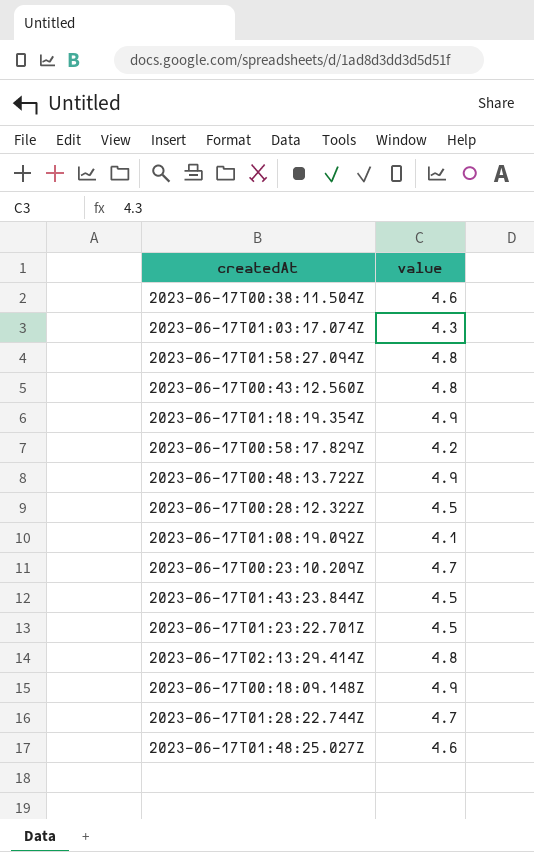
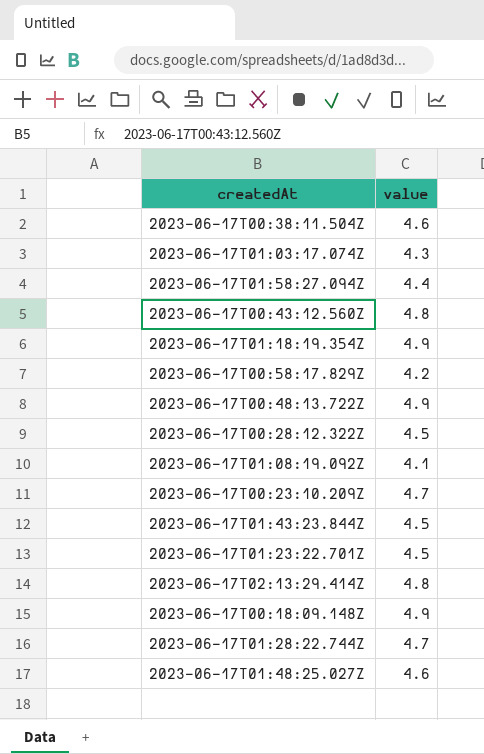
2023-06-17T01:58:27.094Z | value: 4.8 -> 4.4

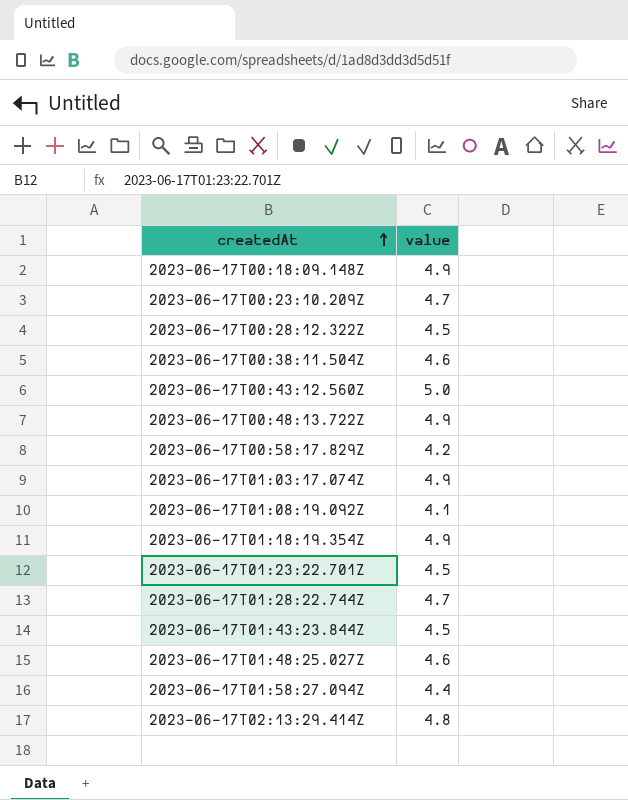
row order: none -> createdAt ascending
2023-06-17T00:43:12.560Z | value: 4.8 -> 5.0
2023-06-17T01:03:17.074Z | value: 4.3 -> 4.9

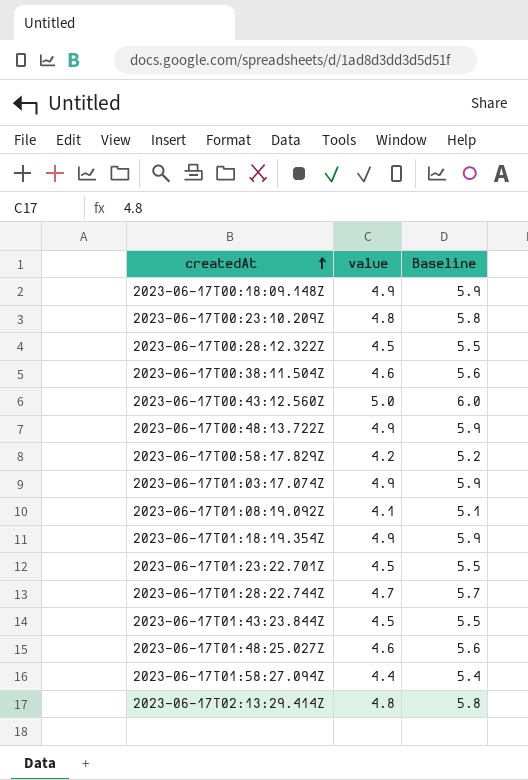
column Baseline | formula: none -> [value] + 1
2023-06-17T00:23:10.209Z | value: 4.7 -> 4.8

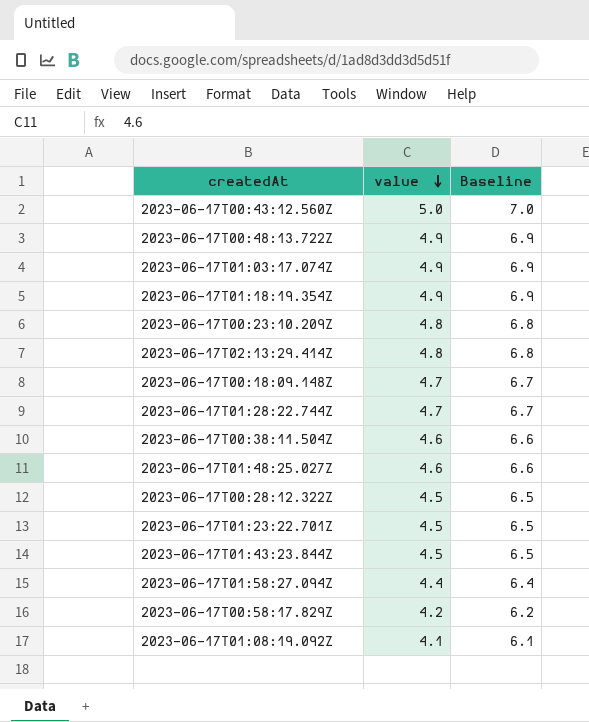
row order: createdAt ascending -> value descending
column Baseline | formula: [value] + 1 -> [value] + 2
2023-06-17T00:18:09.148Z | value: 4.9 -> 4.7

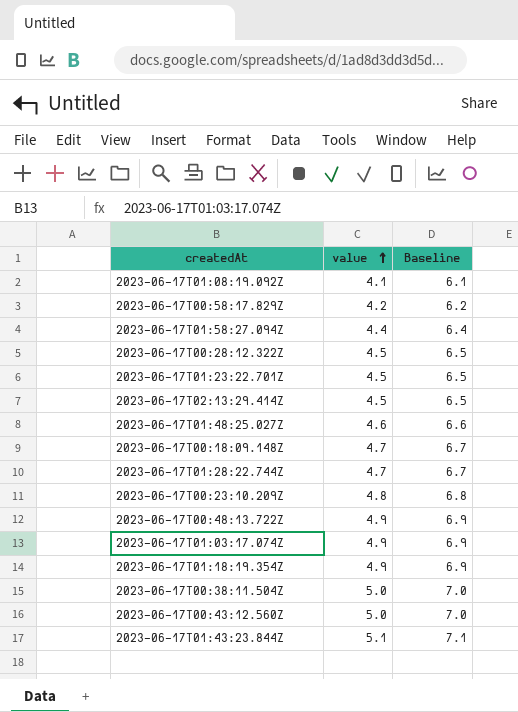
row order: value descending -> value ascending
2023-06-17T02:13:29.414Z | value: 4.8 -> 4.5
2023-06-17T02:13:29.414Z | Baseline: 6.8 -> 6.5
2023-06-17T00:38:11.504Z | value: 4.6 -> 5.0
2023-06-17T00:38:11.504Z | Baseline: 6.6 -> 7.0
2023-06-17T01:43:23.844Z | value: 4.5 -> 5.1
2023-06-17T01:43:23.844Z | Baseline: 6.5 -> 7.1

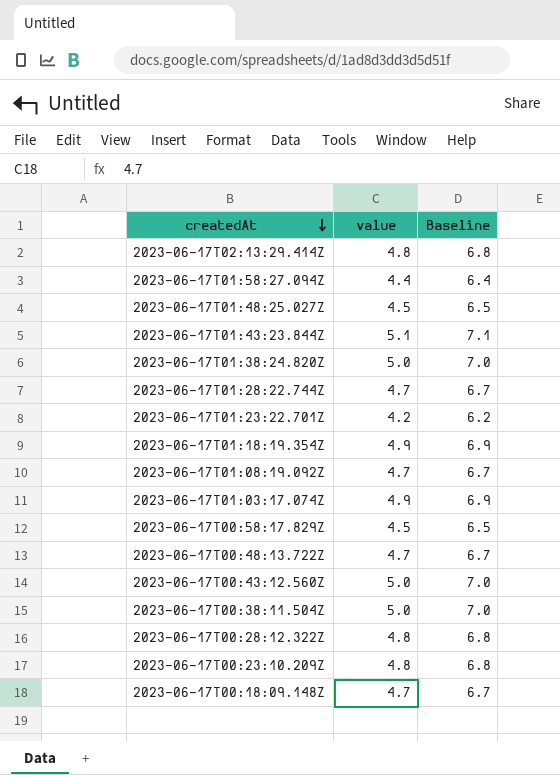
row order: value ascending -> createdAt descending
2023-06-17T02:13:29.414Z | value: 4.5 -> 4.8
2023-06-17T02:13:29.414Z | Baseline: 6.5 -> 6.8
2023-06-17T01:48:25.027Z | value: 4.6 -> 4.5
2023-06-17T01:48:25.027Z | Baseline: 6.6 -> 6.5
row 2023-06-17T01:38:24.820Z: none -> 5.0 | 7.0
2023-06-17T01:23:22.701Z | value: 4.5 -> 4.2
2023-06-17T01:23:22.701Z | Baseline: 6.5 -> 6.2
2023-06-17T01:08:19.092Z | value: 4.1 -> 4.7
2023-06-17T01:08:19.092Z | Baseline: 6.1 -> 6.7
2023-06-17T00:58:17.829Z | value: 4.2 -> 4.5
2023-06-17T00:58:17.829Z | Baseline: 6.2 -> 6.5
2023-06-17T00:48:13.722Z | value: 4.9 -> 4.7
2023-06-17T00:48:13.722Z | Baseline: 6.9 -> 6.7
2023-06-17T00:28:12.322Z | value: 4.5 -> 4.8
2023-06-17T00:28:12.322Z | Baseline: 6.5 -> 6.8

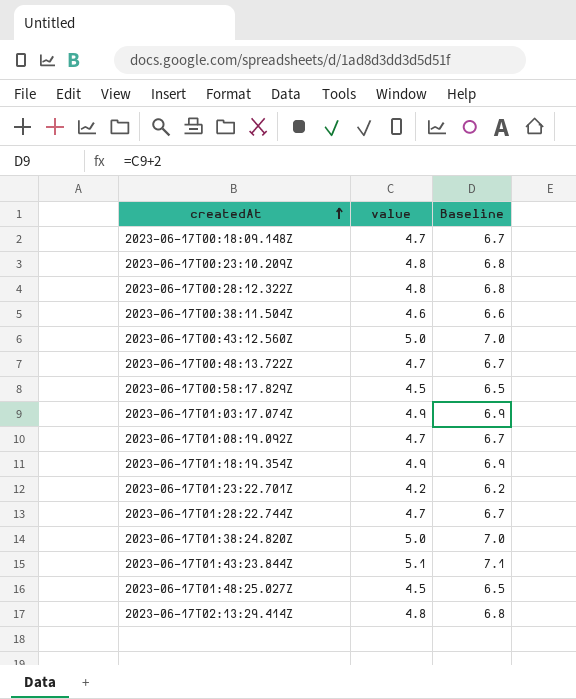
row order: createdAt descending -> createdAt ascending
row 2023-06-17T01:58:27.094Z: 4.4 | 6.4 -> none
2023-06-17T00:38:11.504Z | value: 5.0 -> 4.6
2023-06-17T00:38:11.504Z | Baseline: 7.0 -> 6.6

